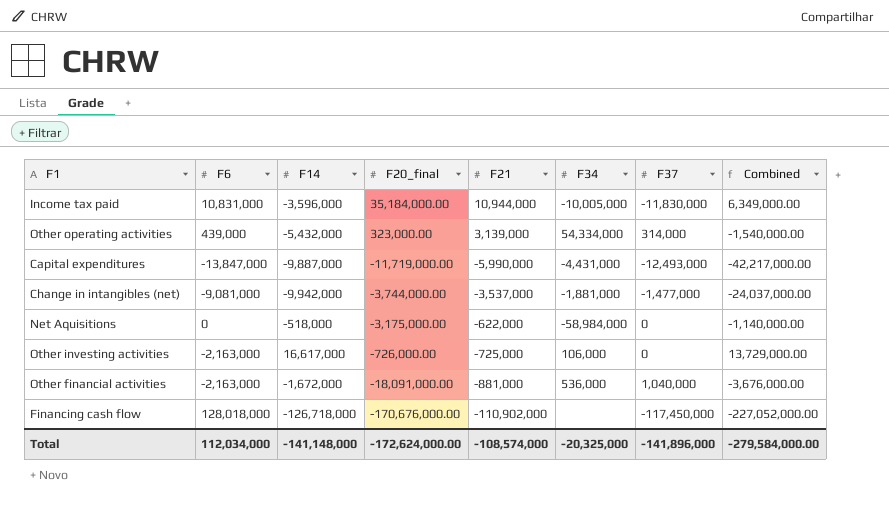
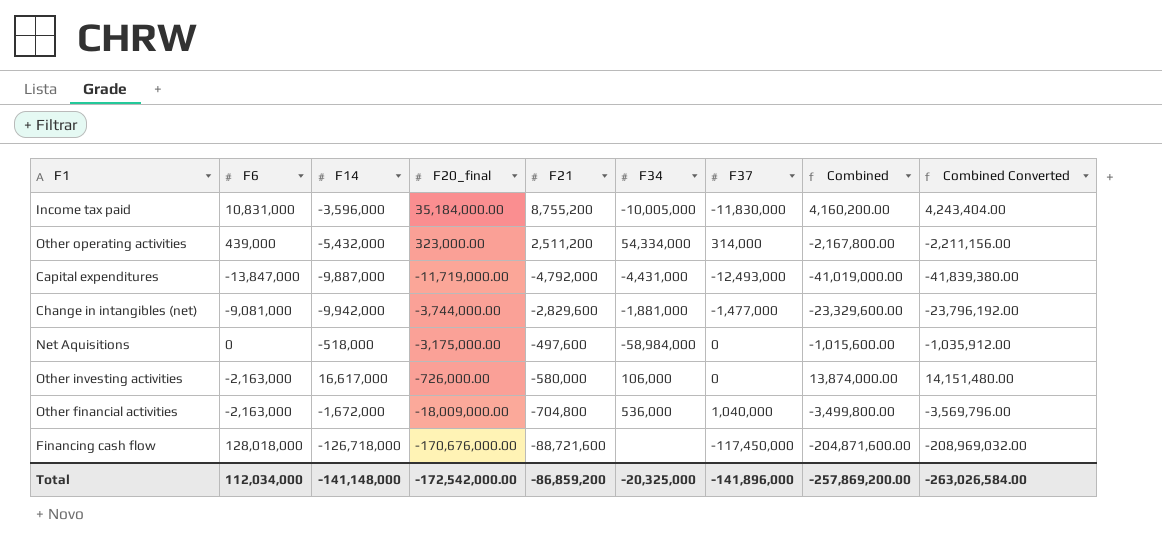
column Combined Converted | formula: none -> [Combined] * 1.02
Income tax paid | F21: 10,944,000 -> 8,755,200
Income tax paid | Combined: 6,349,000.00 -> 4,160,200.00
Other operating activities | F21: 3,139,000 -> 2,511,200
Other operating activities | Combined: -1,540,000.00 -> -2,167,800.00
Capital expenditures | F21: -5,990,000 -> -4,792,000
Capital expenditures | Combined: -42,217,000.00 -> -41,019,000.00
Change in intangibles (net) | F21: -3,537,000 -> -2,829,600
Change in intangibles (net) | Combined: -24,037,000.00 -> -23,329,600.00
Net Aquisitions | F21: -622,000 -> -497,600
Net Aquisitions | Combined: -1,140,000.00 -> -1,015,600.00
Other investing activities | F21: -725,000 -> -580,000
Other investing activities | Combined: 13,729,000.00 -> 13,874,000.00
Other financial activities | F20_final: -18,091,000.00 -> -18,009,000.00
Other financial activities | F21: -881,000 -> -704,800
Other financial activities | Combined: -3,676,000.00 -> -3,499,800.00
Financing cash flow | F21: -110,902,000 -> -88,721,600
Financing cash flow | Combined: -227,052,000.00 -> -204,871,600.00
Total | F20_final: -172,624,000.00 -> -172,542,000.00
Total | F21: -108,574,000 -> -86,859,200
Total | Combined: -279,584,000.00 -> -257,869,200.00

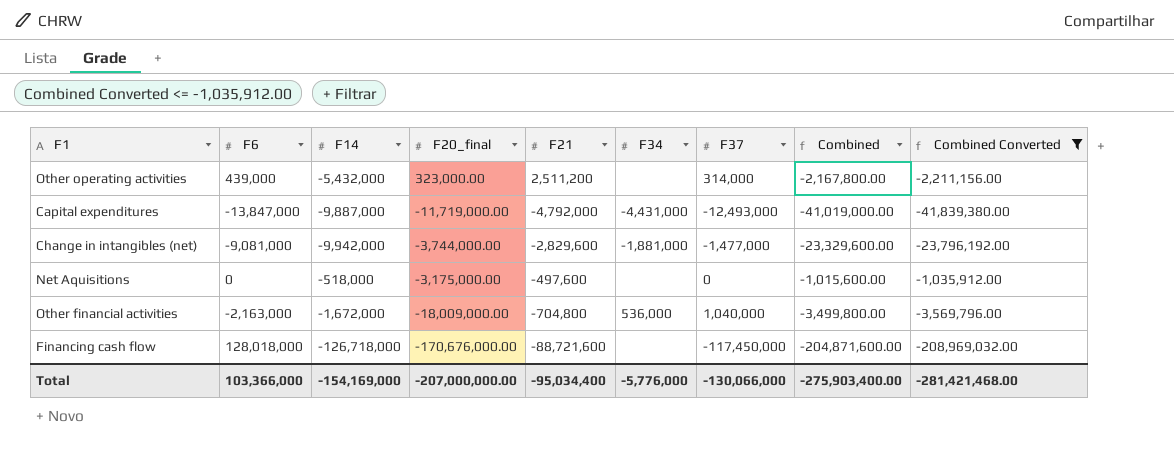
filter: none -> Combined Converted <= -1,035,912.00
Other operating activities | F34: 54,334,000 -> none
Net Aquisitions | F34: -58,984,000 -> none
Total | F6: 112,034,000 -> 103,366,000
Total | F14: -141,148,000 -> -154,169,000
Total | F20_final: -172,542,000.00 -> -207,000,000.00
Total | F21: -86,859,200 -> -95,034,400
Total | F34: -20,325,000 -> -5,776,000
Total | F37: -141,896,000 -> -130,066,000
Total | Combined: -257,869,200.00 -> -275,903,400.00
Total | Combined Converted: -263,026,584.00 -> -281,421,468.00

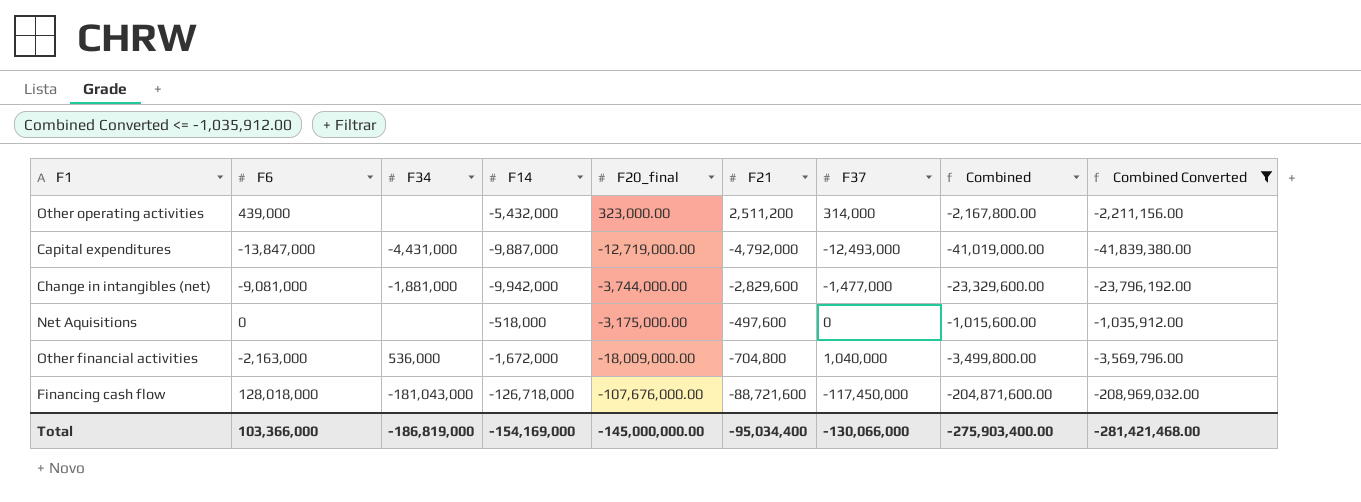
column F34 | position: 6 -> 3
Capital expenditures | F20_final: -11,719,000.00 -> -12,719,000.00
Financing cash flow | F34: none -> -181,043,000
Financing cash flow | F20_final: -170,676,000.00 -> -107,676,000.00
Total | F34: -5,776,000 -> -186,819,000
Total | F20_final: -207,000,000.00 -> -145,000,000.00

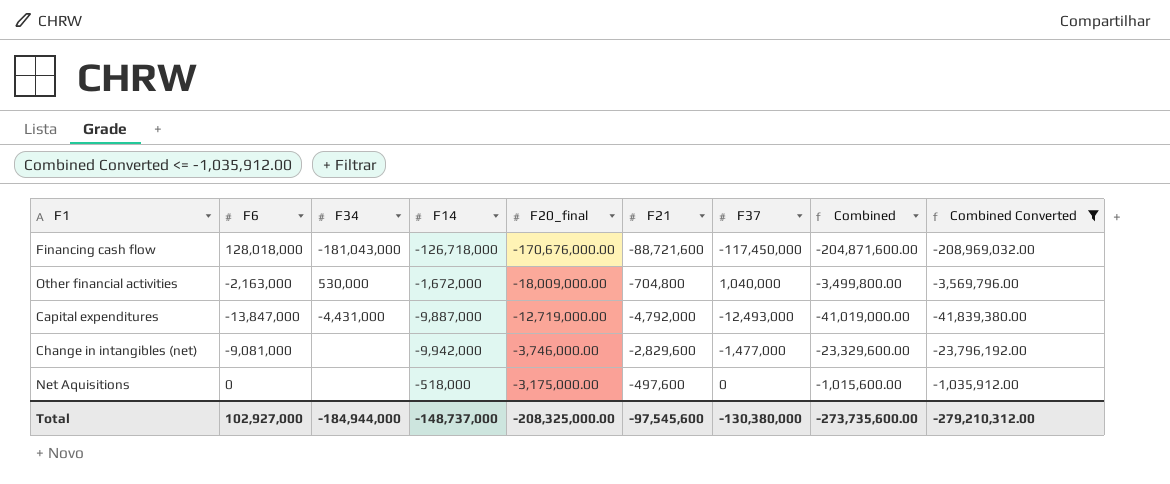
row order: none -> F20_final ascending
row Other operating activities: 439,000 | none | -5,432,000 | 323,000.00 | 2,511,200 | 314,000 | -2,167,800.00 | -2,211,156.00 -> none
Financing cash flow | F20_final: -107,676,000.00 -> -170,676,000.00
Other financial activities | F34: 536,000 -> 530,000
Change in intangibles (net) | F34: -1,881,000 -> none
Change in intangibles (net) | F20_final: -3,744,000.00 -> -3,746,000.00
Total | F6: 103,366,000 -> 102,927,000
Total | F34: -186,819,000 -> -184,944,000
Total | F14: -154,169,000 -> -148,737,000
Total | F20_final: -145,000,000.00 -> -208,325,000.00
Total | F21: -95,034,400 -> -97,545,600
Total | F37: -130,066,000 -> -130,380,000
Total | Combined: -275,903,400.00 -> -273,735,600.00
Total | Combined Converted: -281,421,468.00 -> -279,210,312.00

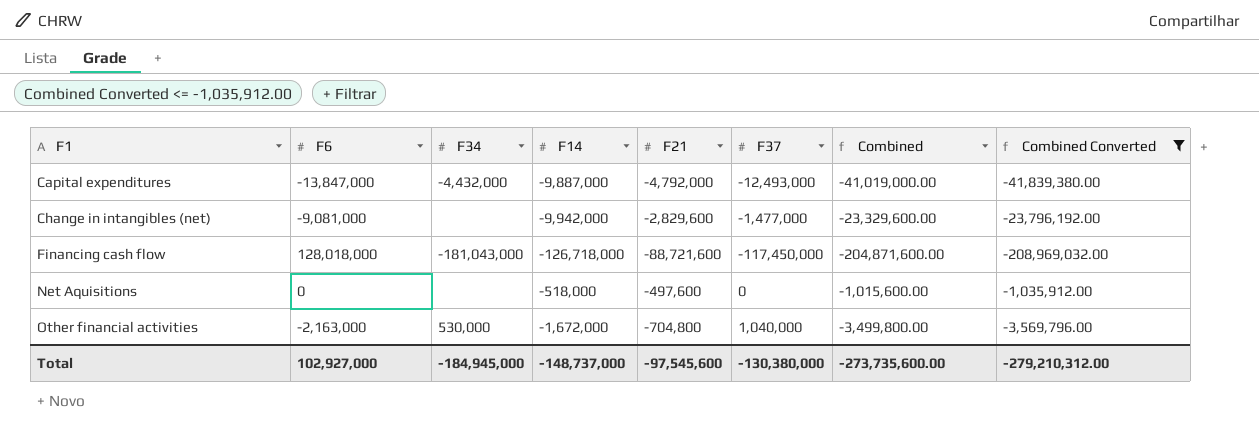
row order: F20_final ascending -> F1 ascending
column F20_final | position: 5 -> none
Capital expenditures | F34: -4,431,000 -> -4,432,000
Total | F34: -184,944,000 -> -184,945,000

